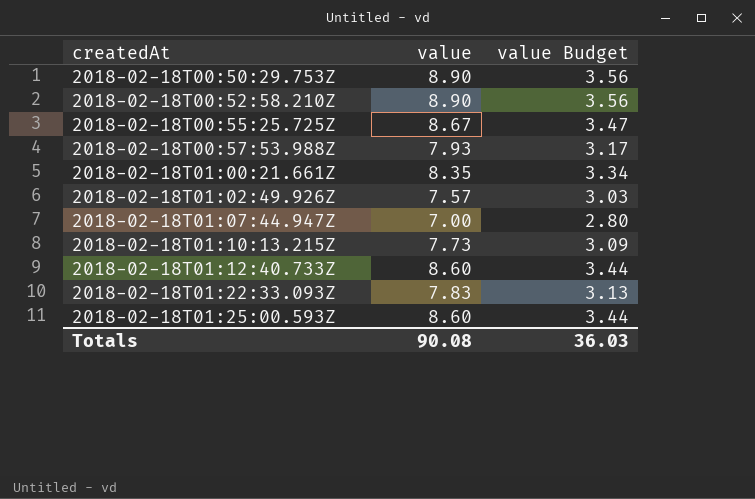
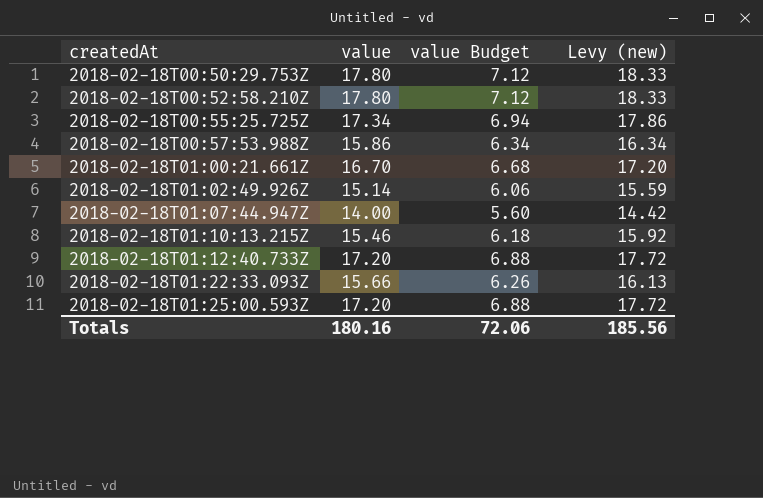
column Levy (new) | formula: none -> [value] * 1.03
2018-02-18T00:50:29.753Z | value: 8.90 -> 17.80
2018-02-18T00:50:29.753Z | value Budget: 3.56 -> 7.12
2018-02-18T00:52:58.210Z | value: 8.90 -> 17.80
2018-02-18T00:52:58.210Z | value Budget: 3.56 -> 7.12
2018-02-18T00:55:25.725Z | value: 8.67 -> 17.34
2018-02-18T00:55:25.725Z | value Budget: 3.47 -> 6.94
2018-02-18T00:57:53.988Z | value: 7.93 -> 15.86
2018-02-18T00:57:53.988Z | value Budget: 3.17 -> 6.34
2018-02-18T01:00:21.661Z | value: 8.35 -> 16.70
2018-02-18T01:00:21.661Z | value Budget: 3.34 -> 6.68
2018-02-18T01:02:49.926Z | value: 7.57 -> 15.14
2018-02-18T01:02:49.926Z | value Budget: 3.03 -> 6.06
2018-02-18T01:07:44.947Z | value: 7.00 -> 14.00
2018-02-18T01:07:44.947Z | value Budget: 2.80 -> 5.60
2018-02-18T01:10:13.215Z | value: 7.73 -> 15.46
2018-02-18T01:10:13.215Z | value Budget: 3.09 -> 6.18
2018-02-18T01:12:40.733Z | value: 8.60 -> 17.20
2018-02-18T01:12:40.733Z | value Budget: 3.44 -> 6.88
2018-02-18T01:22:33.093Z | value: 7.83 -> 15.66
2018-02-18T01:22:33.093Z | value Budget: 3.13 -> 6.26
2018-02-18T01:25:00.593Z | value: 8.60 -> 17.20
2018-02-18T01:25:00.593Z | value Budget: 3.44 -> 6.88
Totals | value: 90.08 -> 180.16
Totals | value Budget: 36.03 -> 72.06

